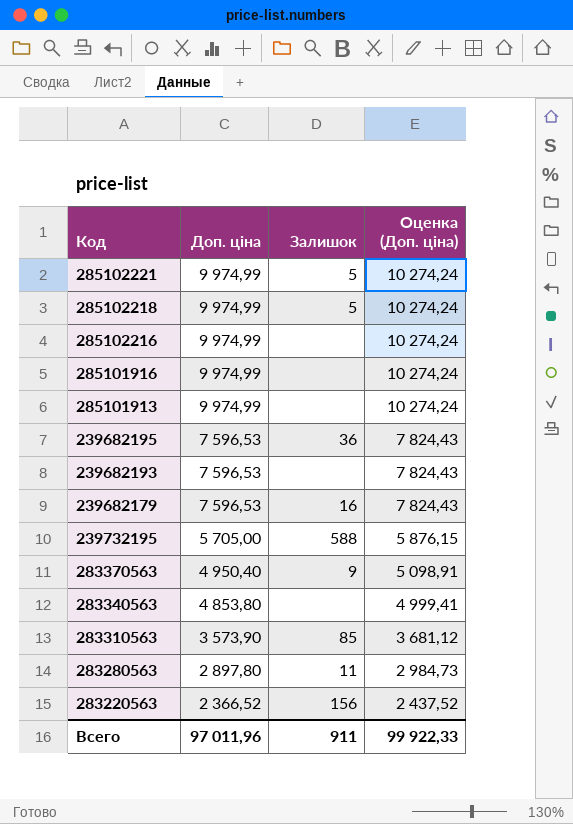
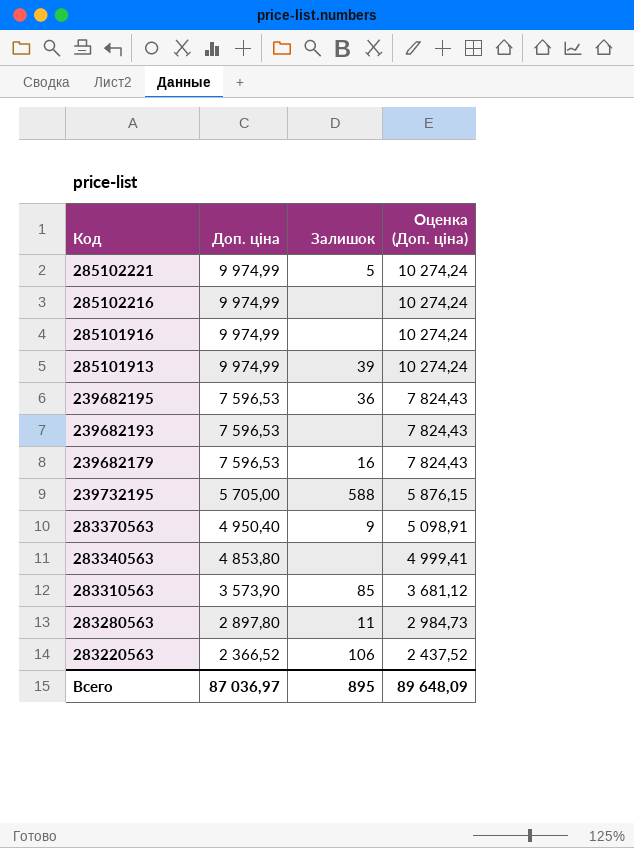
row 285102218: 9 974,99 | 5 | 10 274,24 -> none
285101913 | Залишок: none -> 39
283220563 | Залишок: 156 -> 106
Всего | Доп. ціна: 97 011,96 -> 87 036,97
Всего | Залишок: 911 -> 895
Всего | Оценка (Доп. ціна): 99 922,33 -> 89 648,09

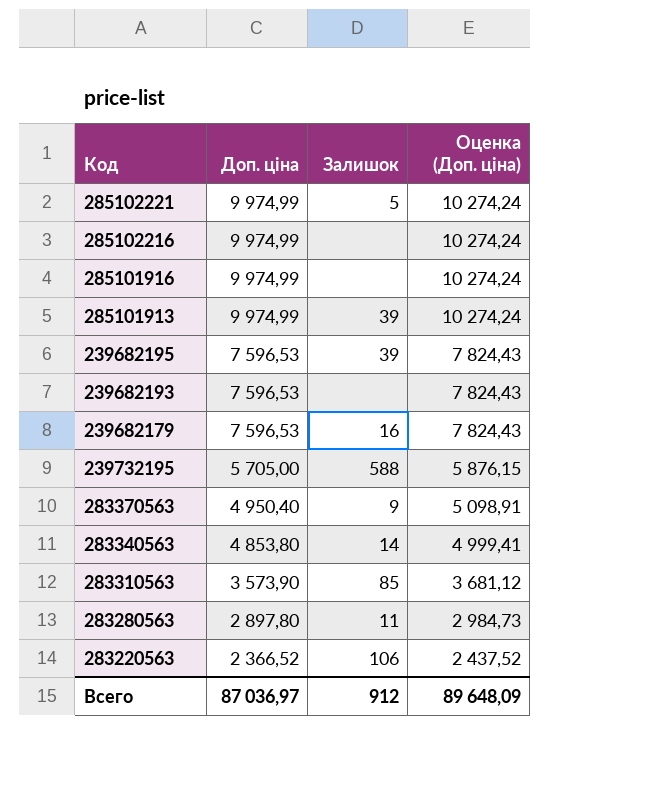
239682195 | Залишок: 36 -> 39
283340563 | Залишок: none -> 14
Всего | Залишок: 895 -> 912

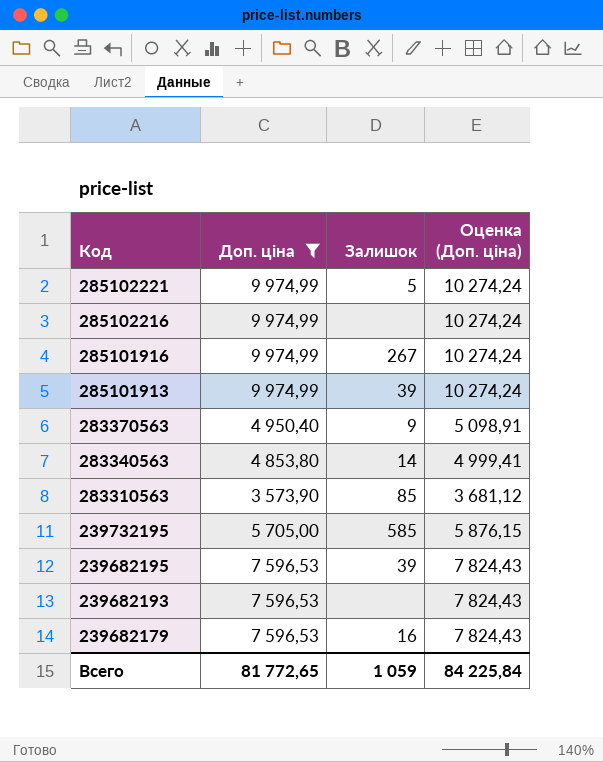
filter: none -> Доп. ціна >= 3 573,90
row order: Доп. ціна descending -> Код descending
285101916 | Залишок: none -> 267
239732195 | Залишок: 588 -> 585
Всего | Доп. ціна: 87 036,97 -> 81 772,65
Всего | Залишок: 912 -> 1 059
Всего | Оценка (Доп. ціна): 89 648,09 -> 84 225,84

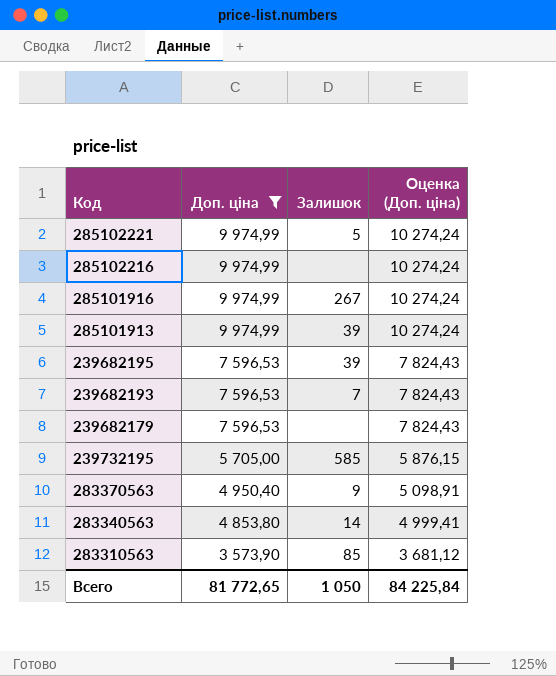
row order: Код descending -> Доп. ціна descending
239682193 | Залишок: none -> 7
239682179 | Залишок: 16 -> none
Всего | Залишок: 1 059 -> 1 050

